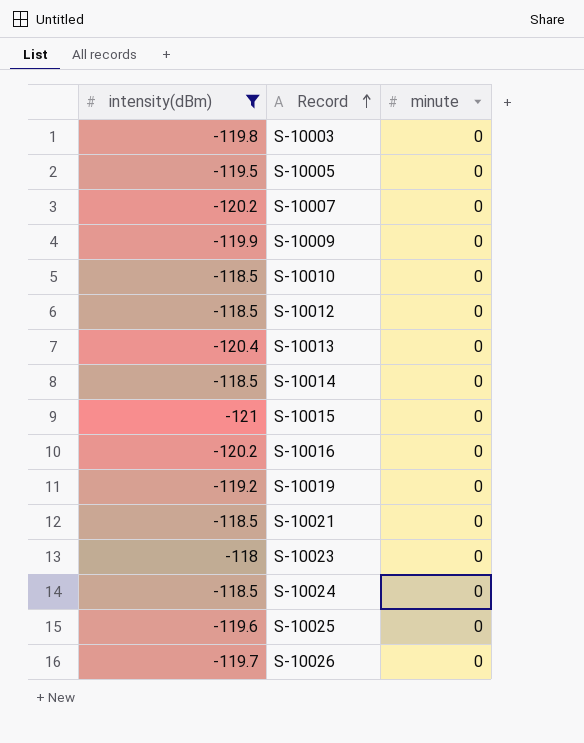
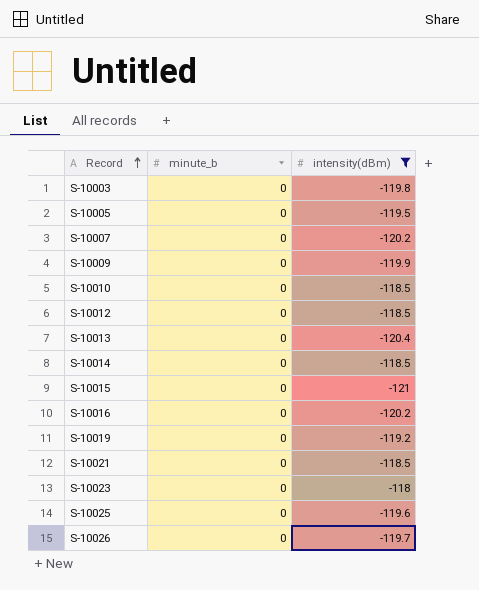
column name: minute -> minute_b
column intensity(dBm) | position: 1 -> 3
row S-10024: -118.5 | 0 -> none

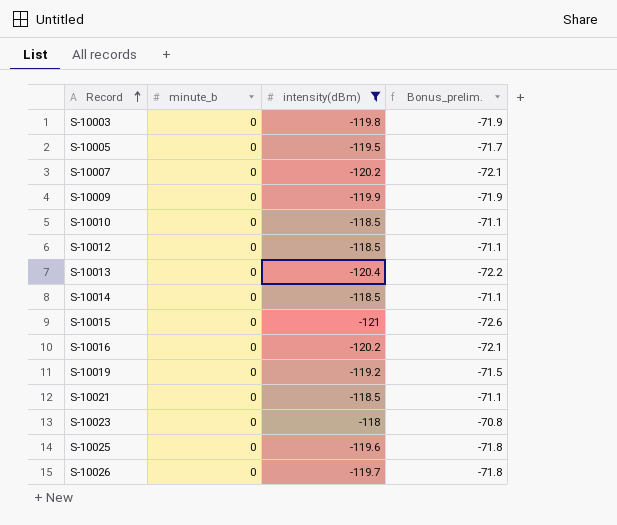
column Bonus_prelim. | formula: none -> [intensity(dBm)] * 0.6

